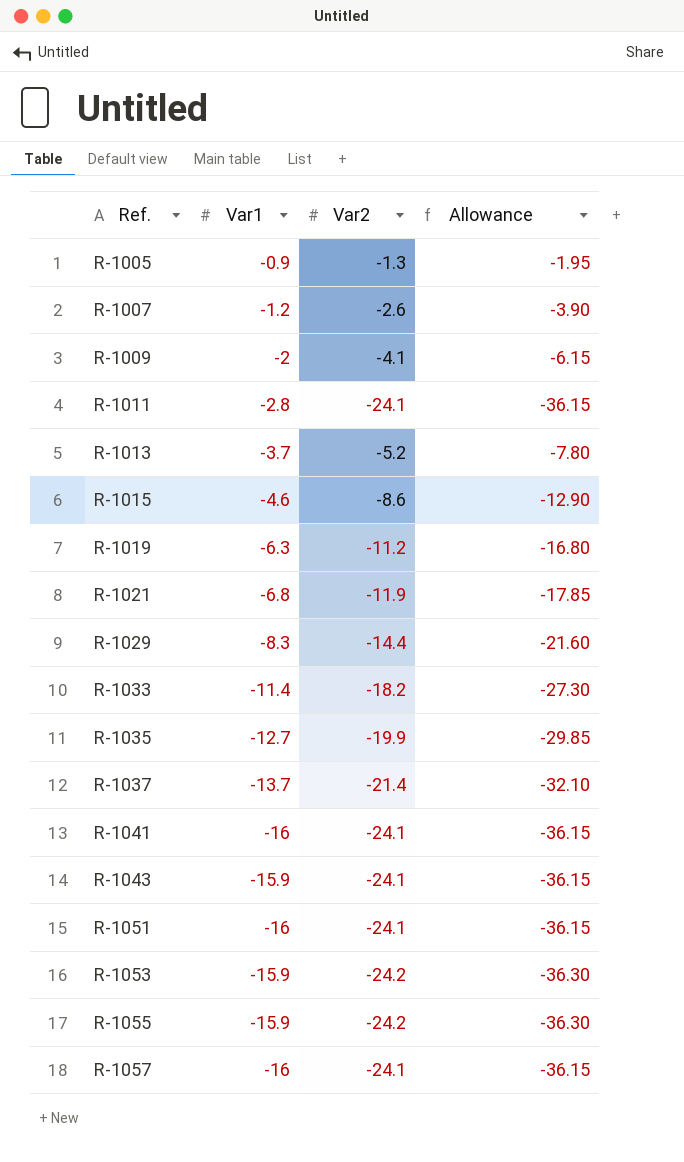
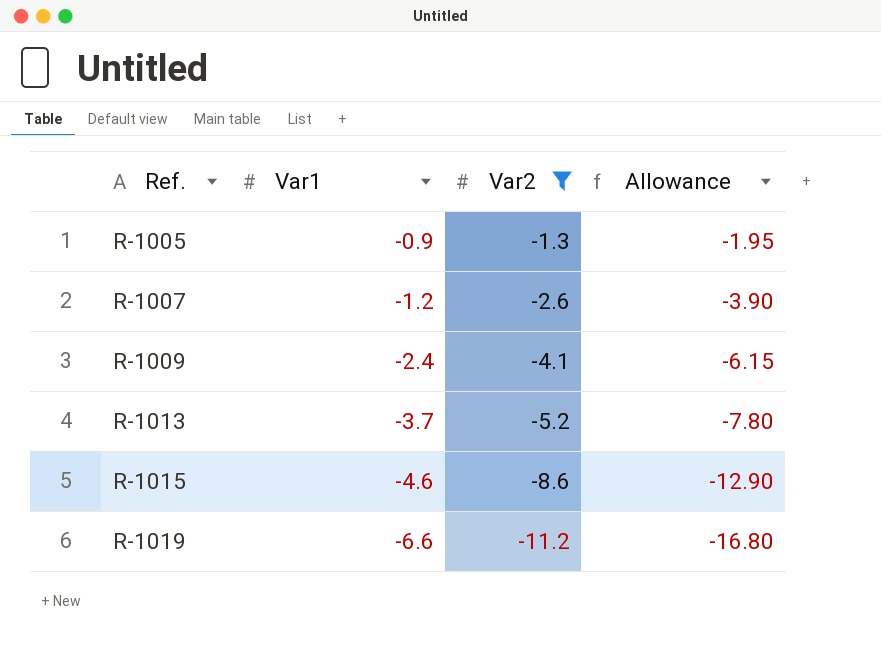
filter: none -> Var2 >= -11.2
R-1009 | Var1: -2 -> -2.4
R-1019 | Var1: -6.3 -> -6.6

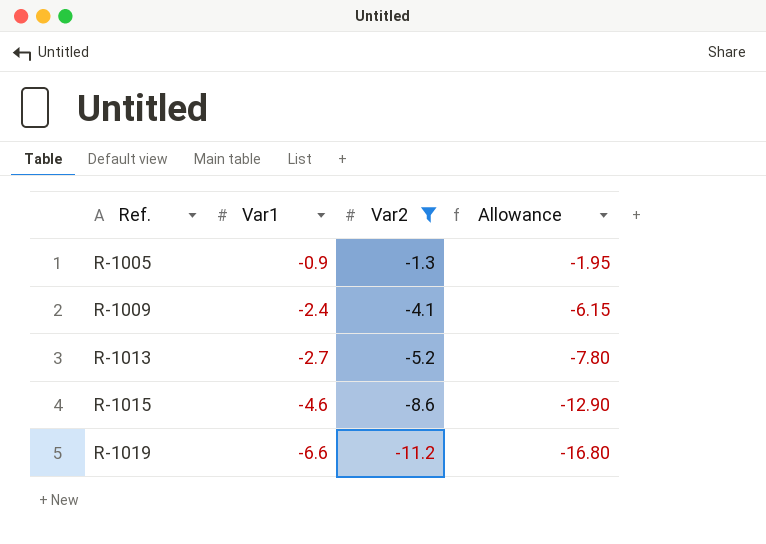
row R-1007: -1.2 | -2.6 | -3.90 -> none
R-1013 | Var1: -3.7 -> -2.7

